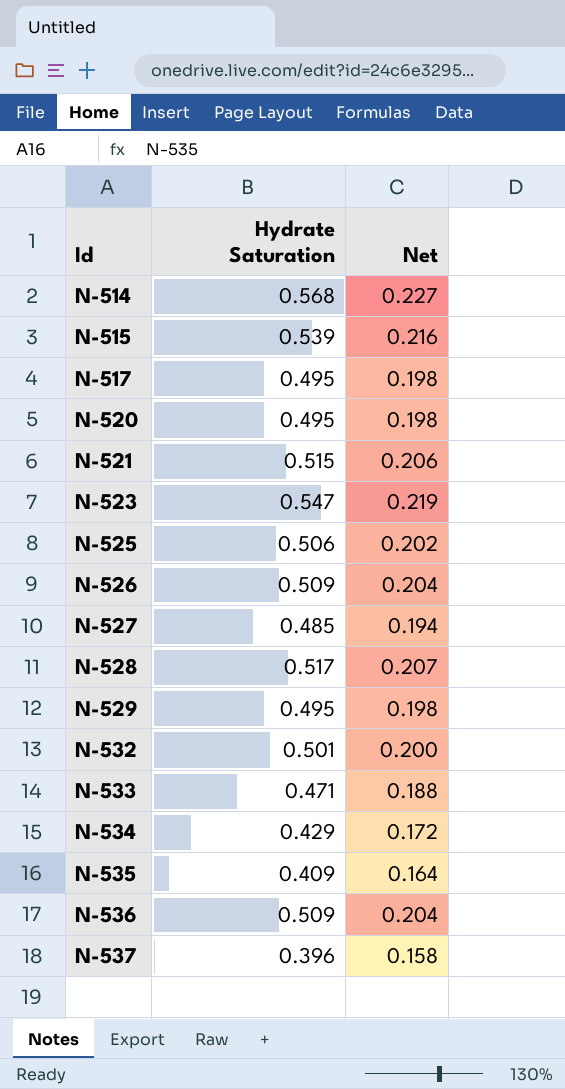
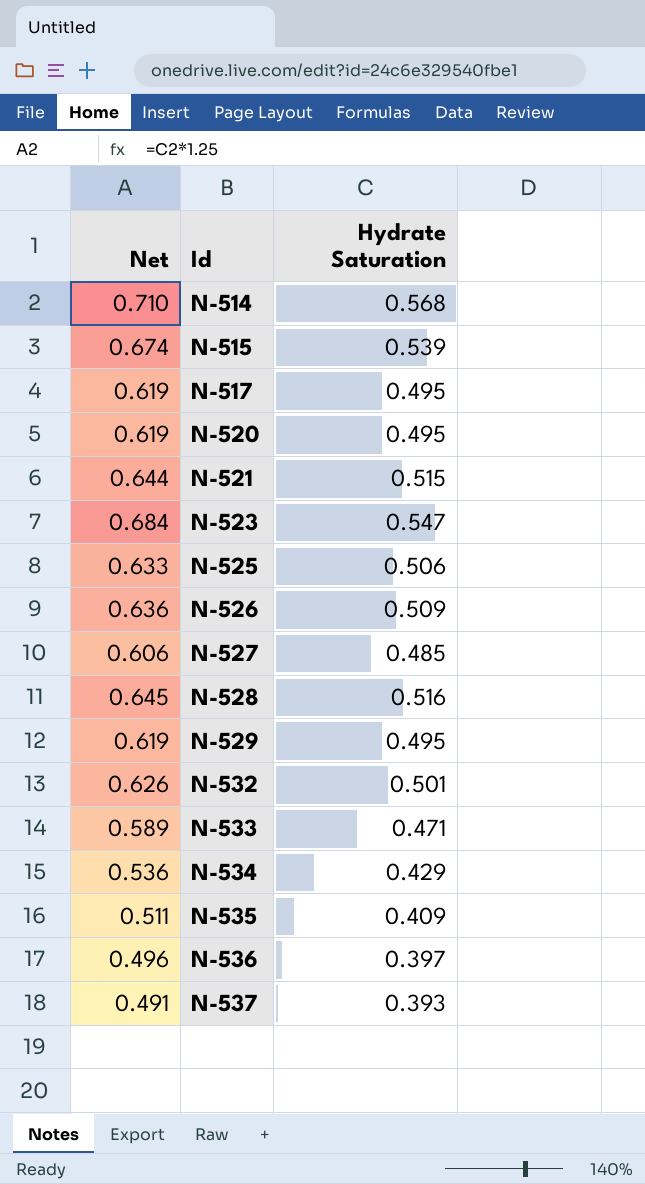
column Net | formula: [Hydrate Saturation] * 0.4 -> [Hydrate Saturation] * 1.25
column Net | position: 3 -> 1
N-528 | Hydrate Saturation: 0.517 -> 0.516
N-536 | Hydrate Saturation: 0.509 -> 0.397
N-537 | Hydrate Saturation: 0.396 -> 0.393

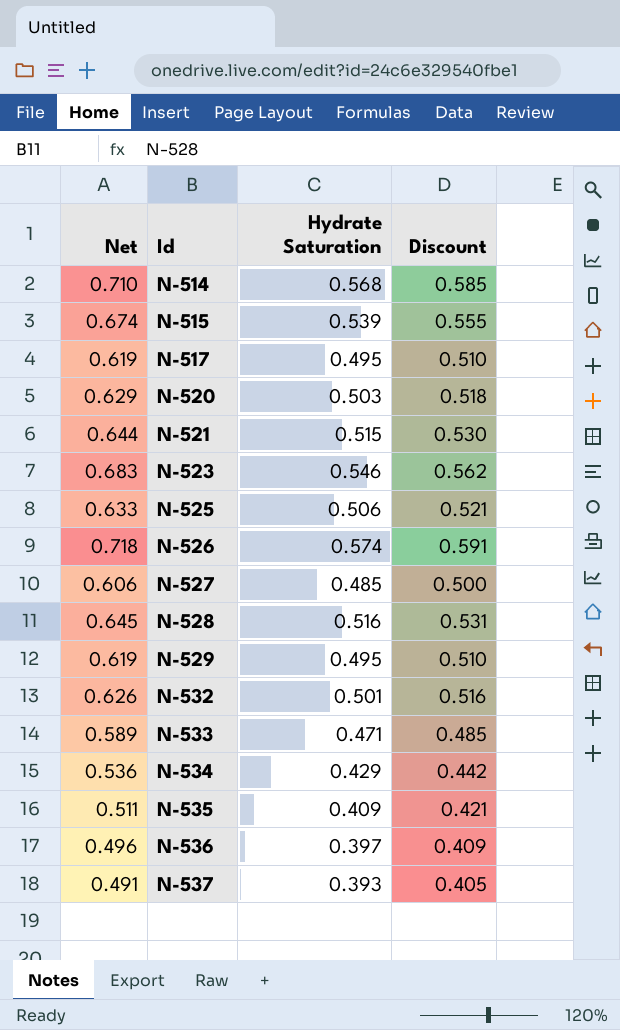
column Discount | formula: none -> [Hydrate Saturation] * 1.03
N-520 | Net: 0.619 -> 0.629
N-520 | Hydrate Saturation: 0.495 -> 0.503
N-523 | Net: 0.684 -> 0.683
N-523 | Hydrate Saturation: 0.547 -> 0.546
N-526 | Net: 0.636 -> 0.718
N-526 | Hydrate Saturation: 0.509 -> 0.574

